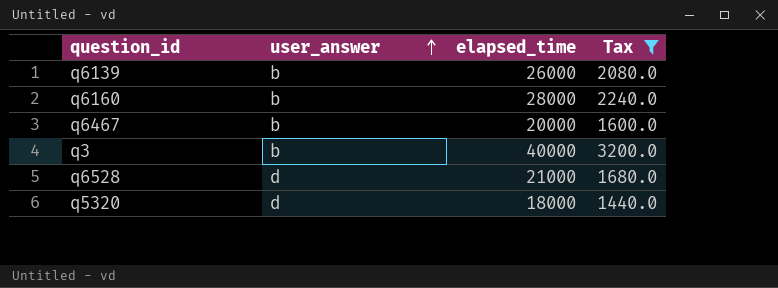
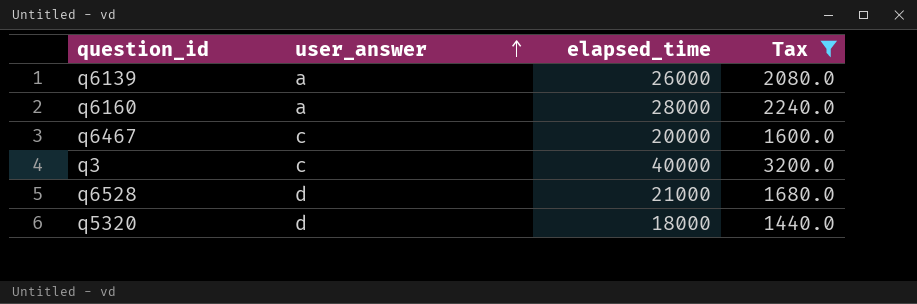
q6139 | user_answer: b -> a
q6160 | user_answer: b -> a
q6467 | user_answer: b -> c
q3 | user_answer: b -> c

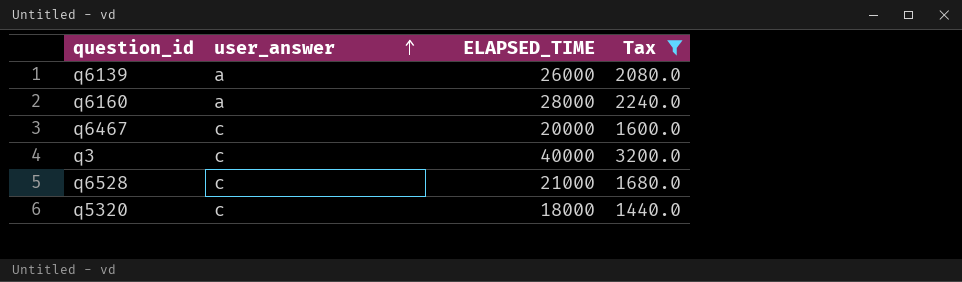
column name: elapsed_time -> ELAPSED_TIME
q6528 | user_answer: d -> c
q5320 | user_answer: d -> c

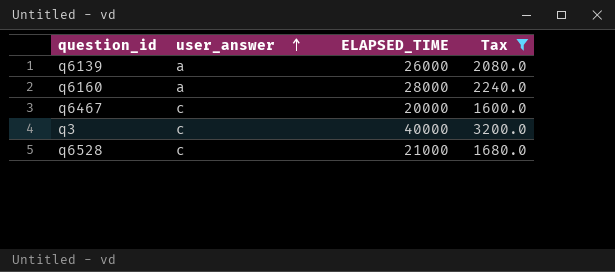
row q5320: c | 18000 | 1440.0 -> none

